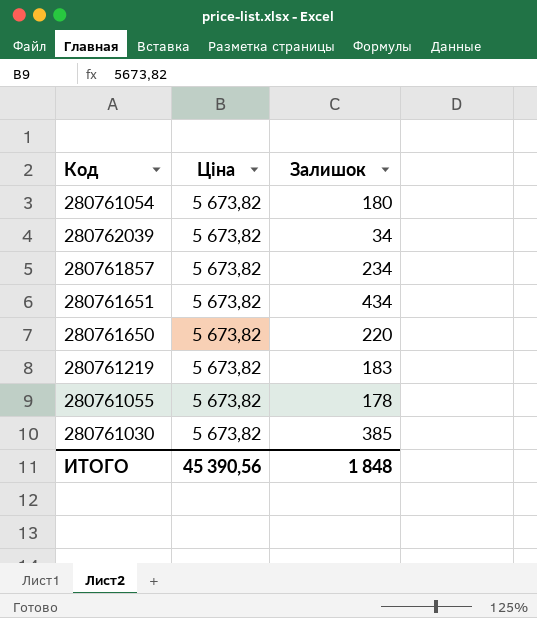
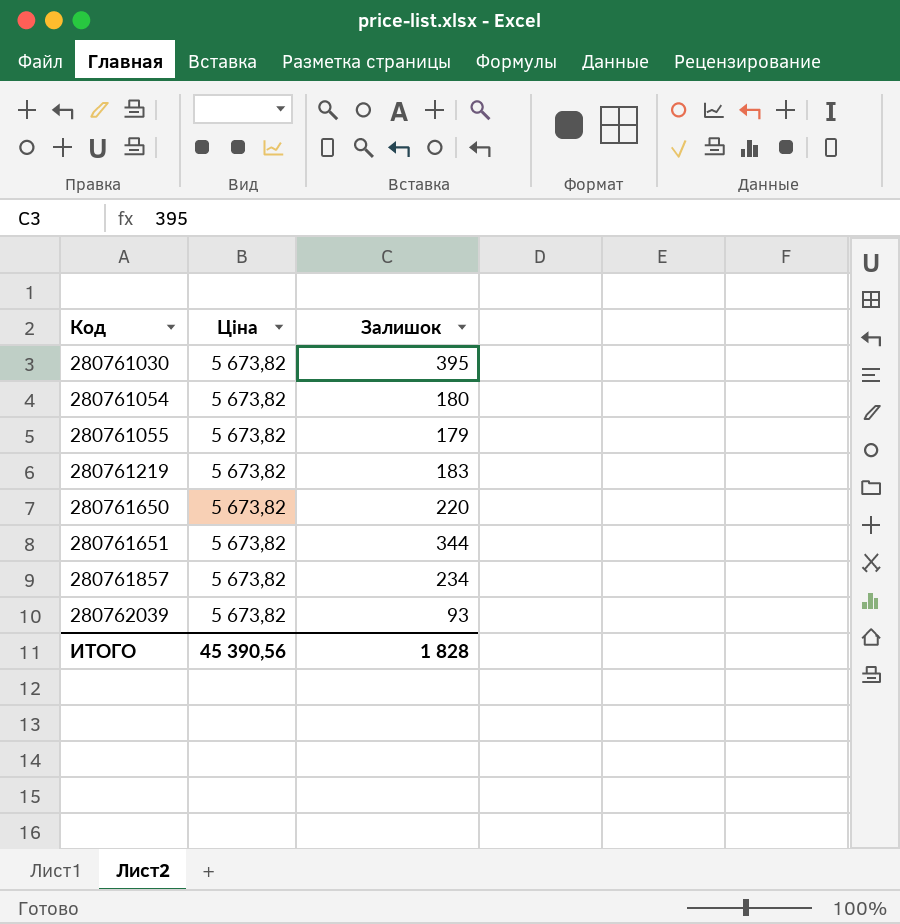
row order: none -> Код ascending
280761030 | Залишок: 385 -> 395
280761055 | Залишок: 178 -> 179
280761651 | Залишок: 434 -> 344
280762039 | Залишок: 34 -> 93
ИТОГО | Залишок: 1 848 -> 1 828

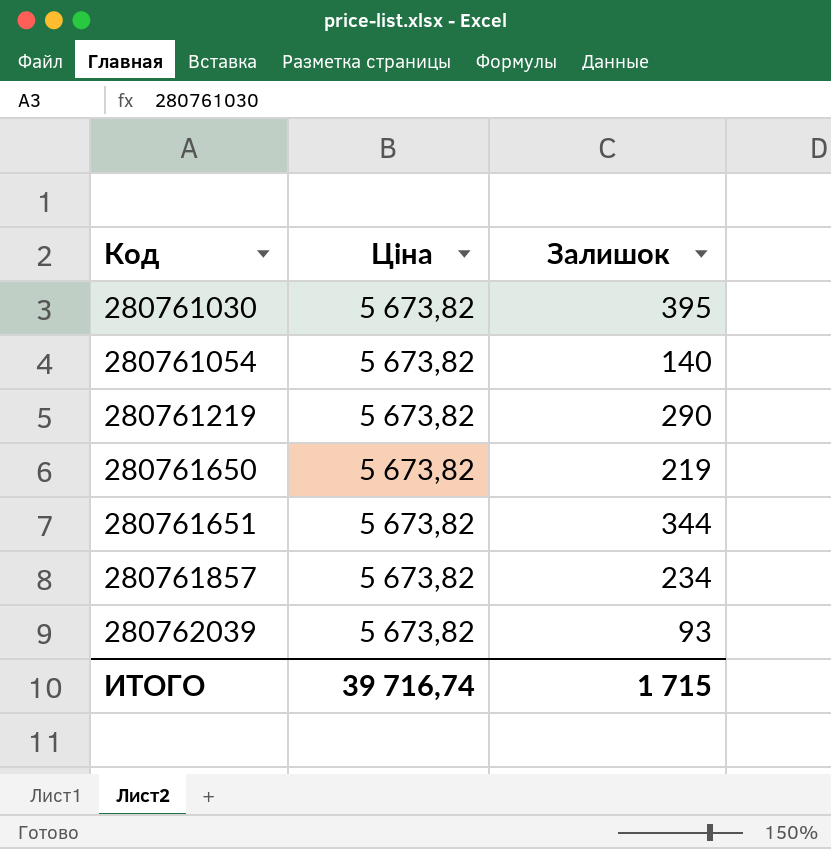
row 280761055: 5 673,82 | 179 -> none
280761054 | Залишок: 180 -> 140
280761219 | Залишок: 183 -> 290
280761650 | Залишок: 220 -> 219
ИТОГО | Ціна: 45 390,56 -> 39 716,74
ИТОГО | Залишок: 1 828 -> 1 715

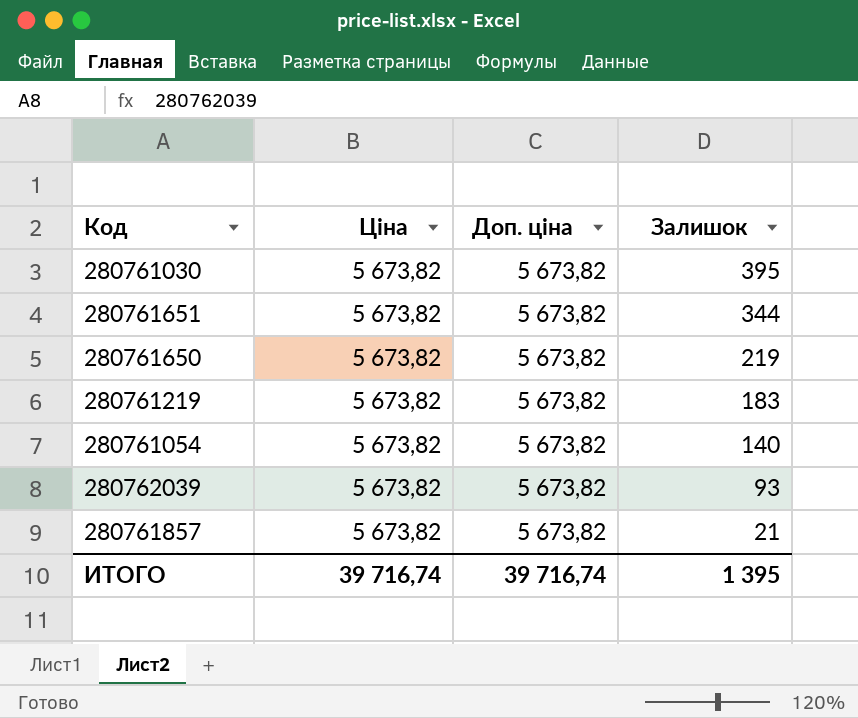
row order: Код ascending -> Залишок descending
column Доп. ціна | position: none -> 3
280761219 | Залишок: 290 -> 183
280761857 | Залишок: 234 -> 21
ИТОГО | Залишок: 1 715 -> 1 395

